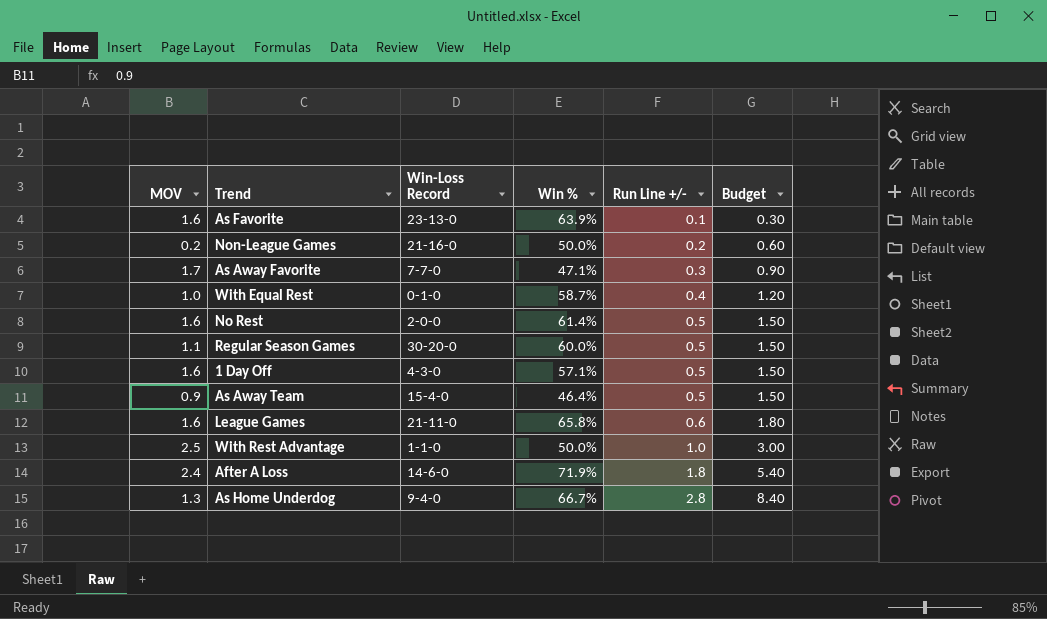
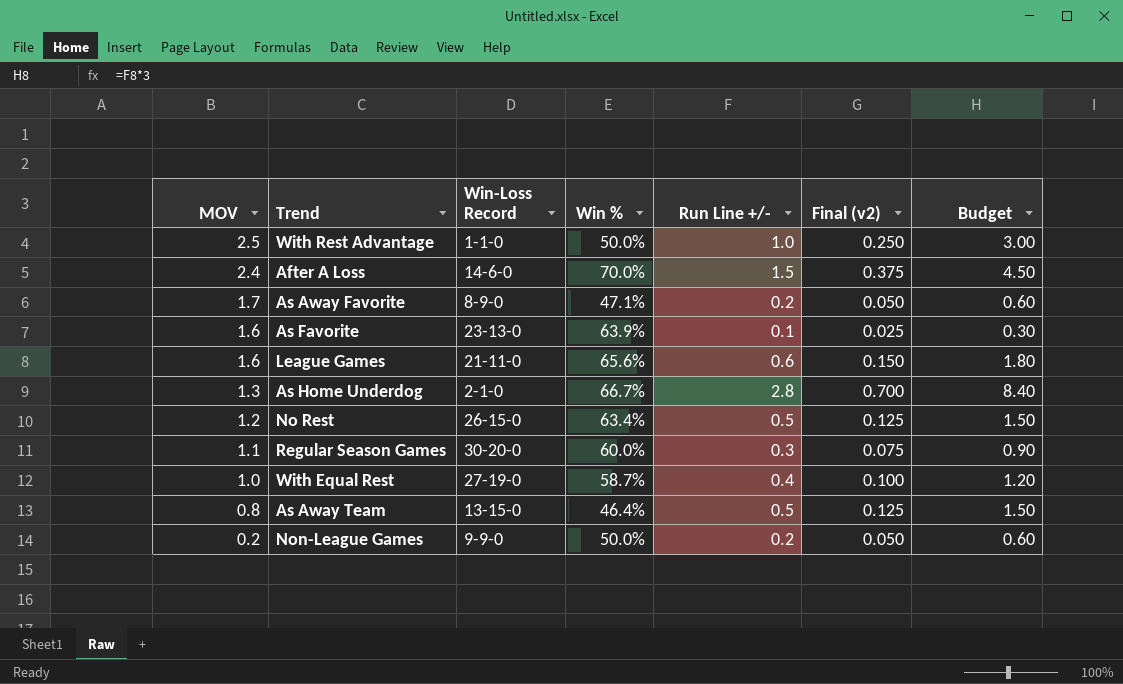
row order: Run Line +/- ascending -> MOV descending
column Final (v2) | formula: none -> [Run Line +/-] * 0.25
row 1 Day Off: 1.6 | 4-3-0 | 57.1% | 0.5 | 1.50 -> none
After A Loss | Win %: 71.9% -> 70.0%
After A Loss | Run Line +/-: 1.8 -> 1.5
After A Loss | Budget: 5.40 -> 4.50
As Away Favorite | Win-Loss Record: 7-7-0 -> 8-9-0
As Away Favorite | Run Line +/-: 0.3 -> 0.2
As Away Favorite | Budget: 0.90 -> 0.60
League Games | Win %: 65.8% -> 65.6%
As Home Underdog | Win-Loss Record: 9-4-0 -> 2-1-0
No Rest | MOV: 1.6 -> 1.2
No Rest | Win-Loss Record: 2-0-0 -> 26-15-0
No Rest | Win %: 61.4% -> 63.4%
Regular Season Games | Run Line +/-: 0.5 -> 0.3
Regular Season Games | Budget: 1.50 -> 0.90
With Equal Rest | Win-Loss Record: 0-1-0 -> 27-19-0
As Away Team | MOV: 0.9 -> 0.8
As Away Team | Win-Loss Record: 15-4-0 -> 13-15-0
Non-League Games | Win-Loss Record: 21-16-0 -> 9-9-0

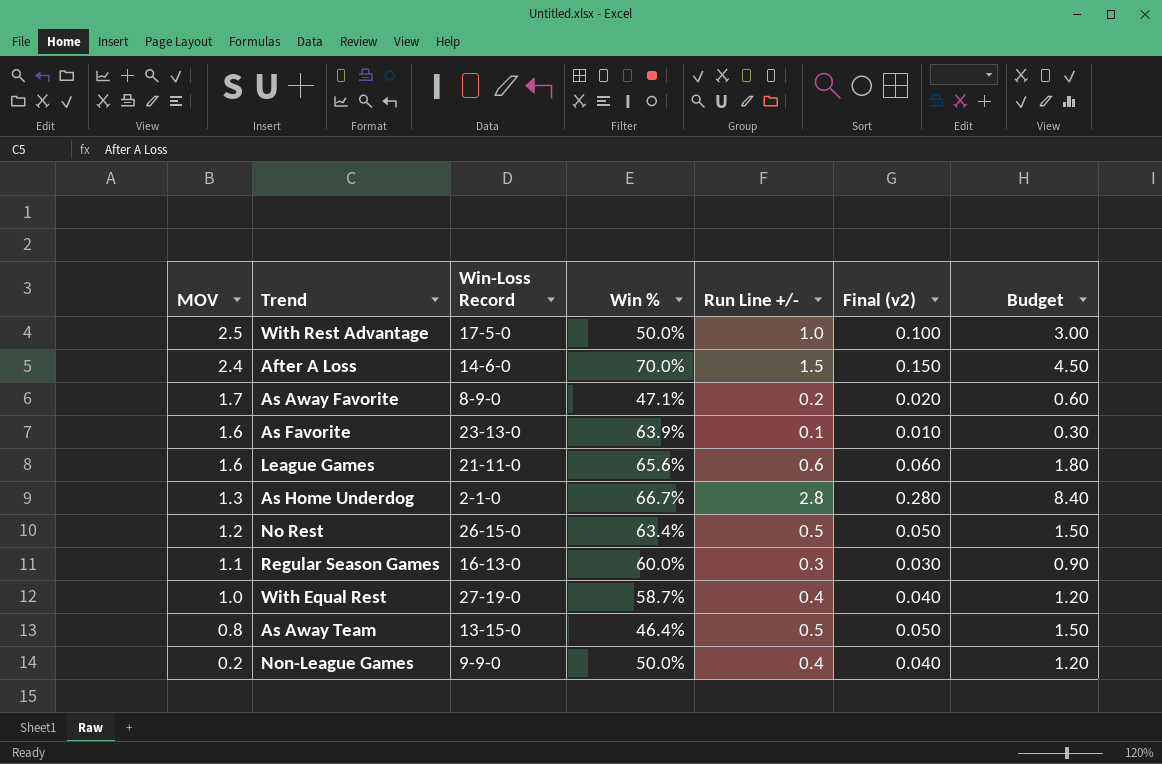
column Final (v2) | formula: [Run Line +/-] * 0.25 -> [Run Line +/-] * 0.1
With Rest Advantage | Win-Loss Record: 1-1-0 -> 17-5-0
Regular Season Games | Win-Loss Record: 30-20-0 -> 16-13-0
Non-League Games | Run Line +/-: 0.2 -> 0.4
Non-League Games | Budget: 0.60 -> 1.20

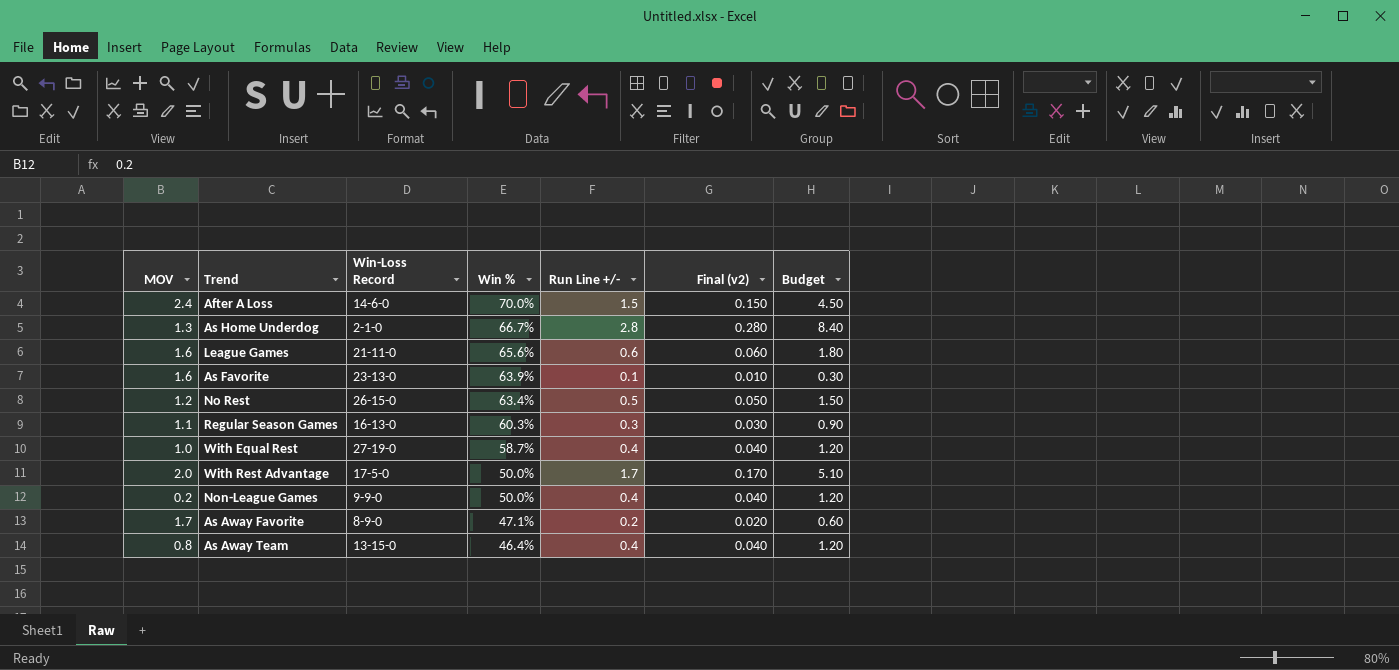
row order: MOV descending -> Win % descending
Regular Season Games | Win %: 60.0% -> 60.3%
With Rest Advantage | MOV: 2.5 -> 2.0
With Rest Advantage | Run Line +/-: 1.0 -> 1.7
With Rest Advantage | Final (v2): 0.100 -> 0.170
With Rest Advantage | Budget: 3.00 -> 5.10
As Away Team | Run Line +/-: 0.5 -> 0.4
As Away Team | Final (v2): 0.050 -> 0.040
As Away Team | Budget: 1.50 -> 1.20

